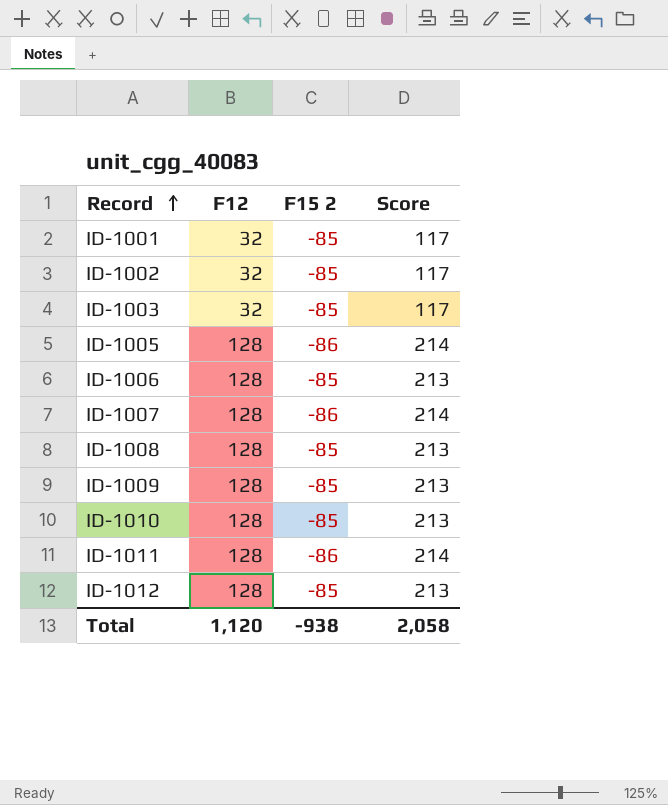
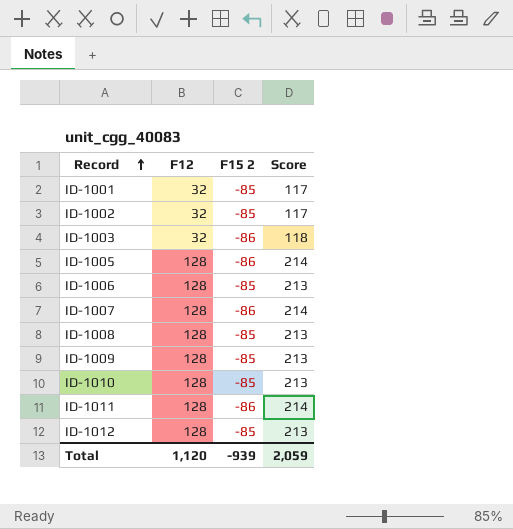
ID-1003 | F15 2: -85 -> -86
ID-1003 | Score: 117 -> 118
Total | F15 2: -938 -> -939
Total | Score: 2,058 -> 2,059

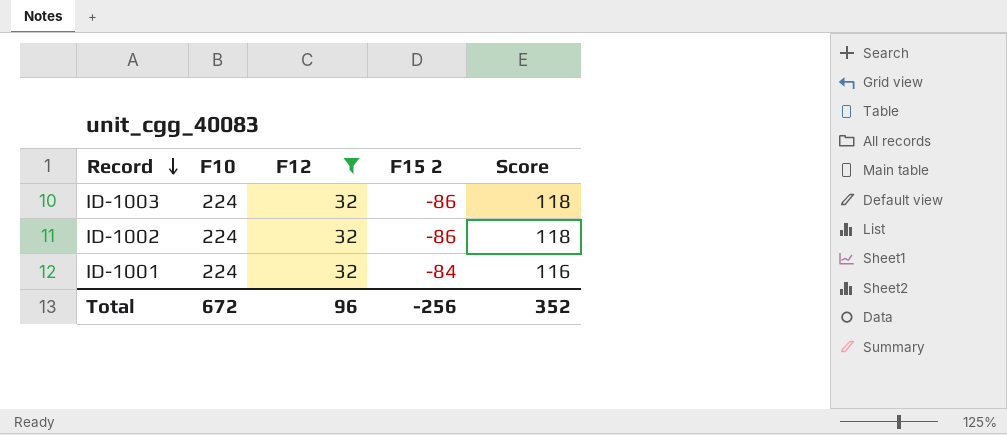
filter: none -> F12 = 32
row order: Record ascending -> Record descending
column F10 | position: none -> 2
ID-1002 | F15 2: -85 -> -86
ID-1002 | Score: 117 -> 118
ID-1001 | F15 2: -85 -> -84
ID-1001 | Score: 117 -> 116
Total | F12: 1,120 -> 96
Total | F15 2: -939 -> -256
Total | Score: 2,059 -> 352

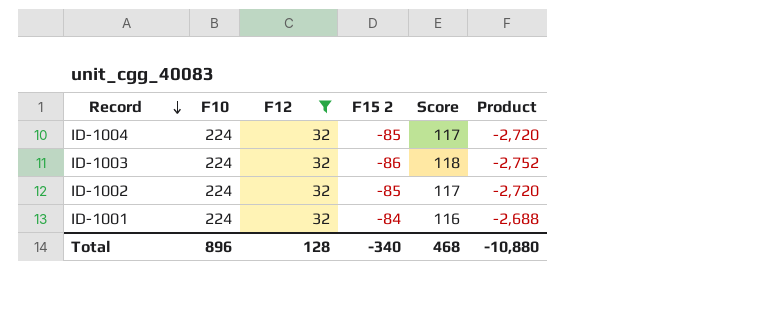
column Product | formula: none -> [F12] * [F15 2]
row ID-1004: none -> 224 | 32 | -85 | 117 | -2,720
ID-1002 | F15 2: -86 -> -85
ID-1002 | Score: 118 -> 117
Total | F10: 672 -> 896
Total | F12: 96 -> 128
Total | F15 2: -256 -> -340
Total | Score: 352 -> 468

